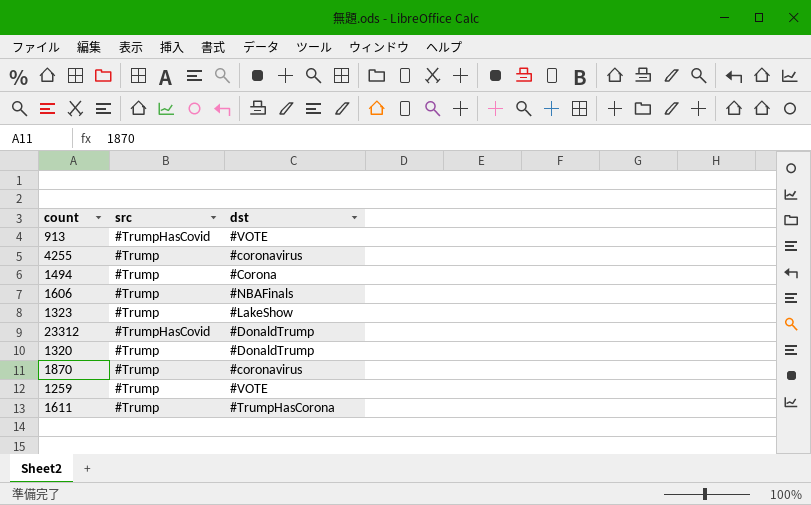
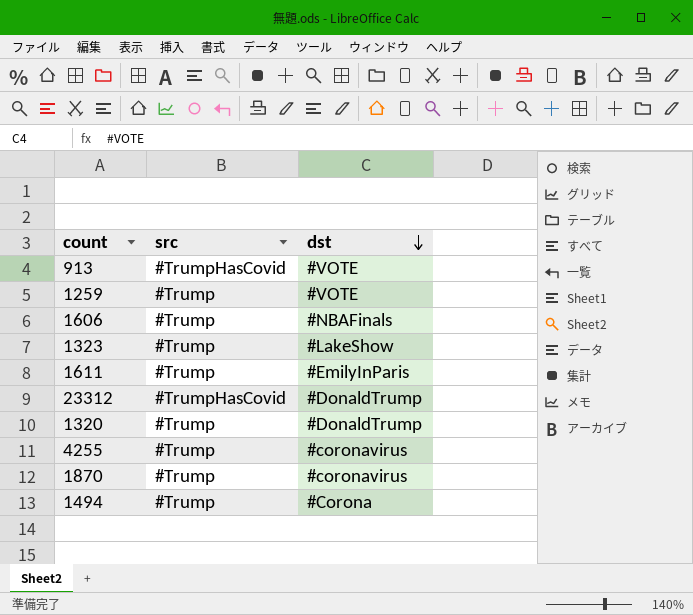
row order: none -> dst descending
1611 | dst: #TrumpHasCorona -> #EmilyInParis

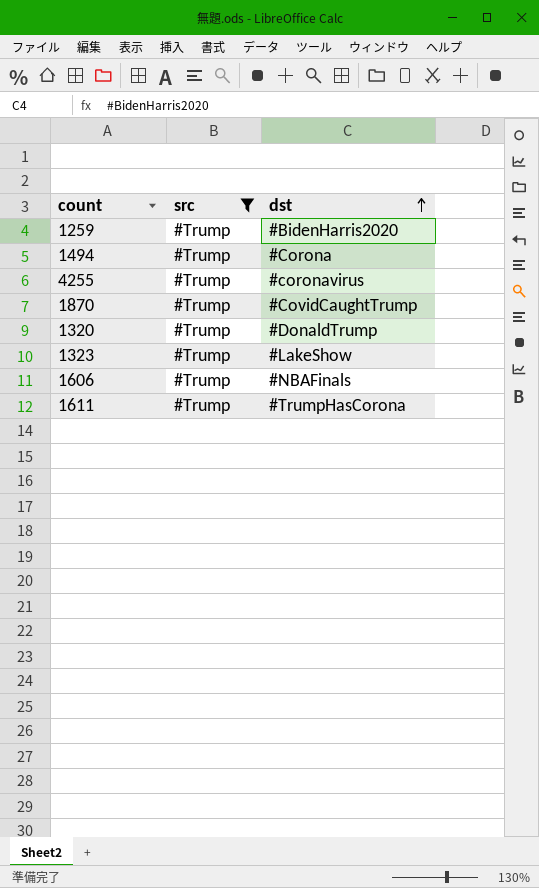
filter: none -> src = #Trump
row order: dst descending -> dst ascending
1259 | dst: #VOTE -> #BidenHarris2020
1870 | dst: #coronavirus -> #CovidCaughtTrump
1611 | dst: #EmilyInParis -> #TrumpHasCorona

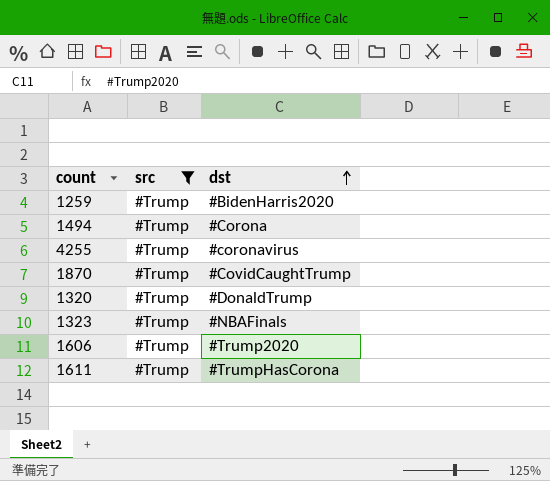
1323 | dst: #LakeShow -> #NBAFinals
1606 | dst: #NBAFinals -> #Trump2020

